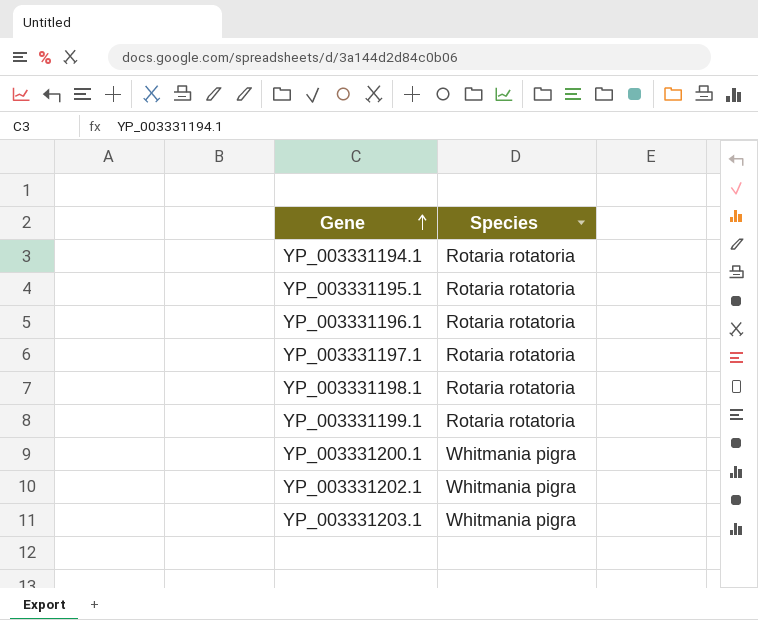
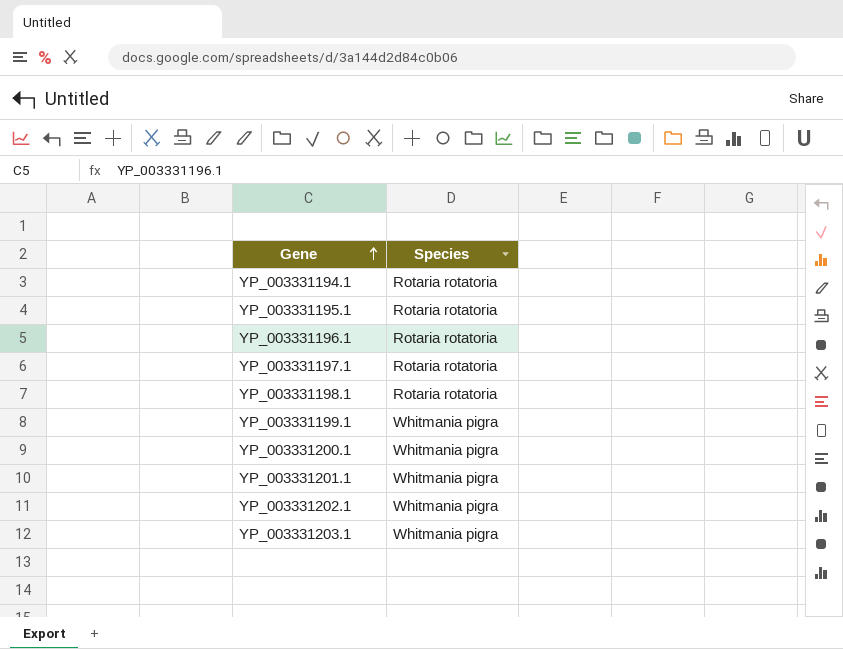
YP_003331199.1 | Species: Rotaria rotatoria -> Whitmania pigra
row YP_003331201.1: none -> Whitmania pigra

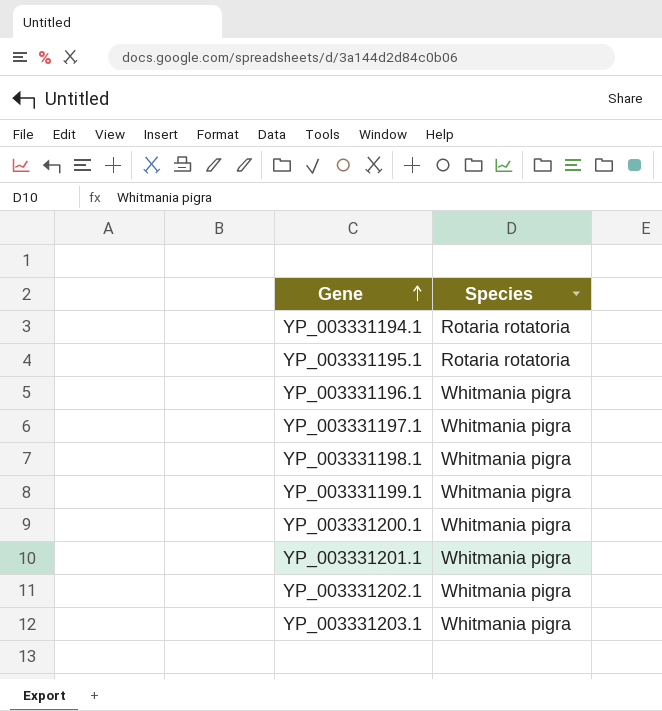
YP_003331196.1 | Species: Rotaria rotatoria -> Whitmania pigra
YP_003331197.1 | Species: Rotaria rotatoria -> Whitmania pigra
YP_003331198.1 | Species: Rotaria rotatoria -> Whitmania pigra

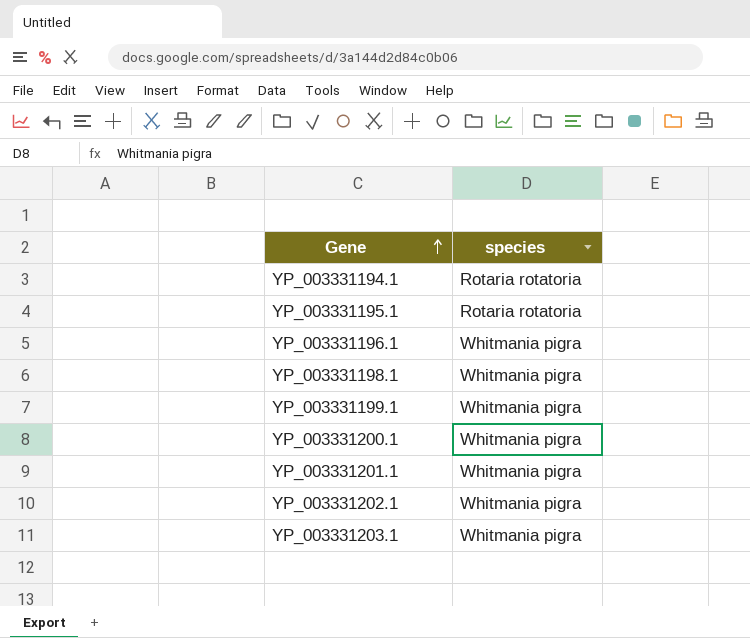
column name: Species -> species
row YP_003331197.1: Whitmania pigra -> none

